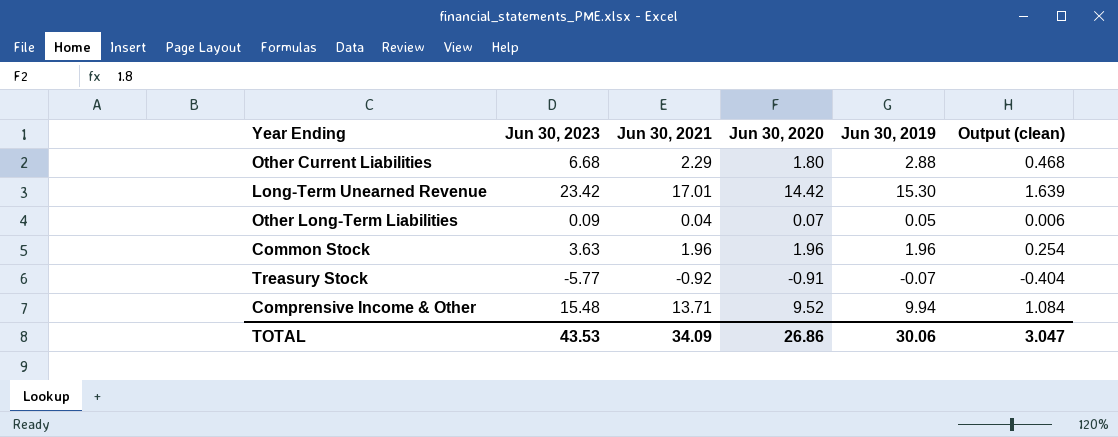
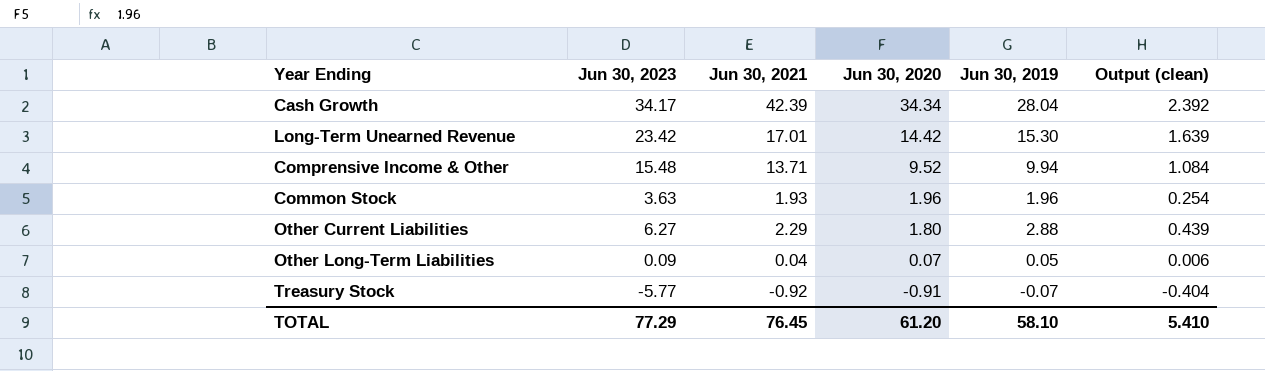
row order: none -> Jun 30, 2020 descending
row Cash Growth: none -> 34.17 | 42.39 | 34.34 | 28.04 | 2.392
Common Stock | Jun 30, 2021: 1.96 -> 1.93
Other Current Liabilities | Jun 30, 2023: 6.68 -> 6.27
Other Current Liabilities | Output (clean): 0.468 -> 0.439
TOTAL | Jun 30, 2023: 43.53 -> 77.29
TOTAL | Jun 30, 2021: 34.09 -> 76.45
TOTAL | Jun 30, 2020: 26.86 -> 61.20
TOTAL | Jun 30, 2019: 30.06 -> 58.10
TOTAL | Output (clean): 3.047 -> 5.410

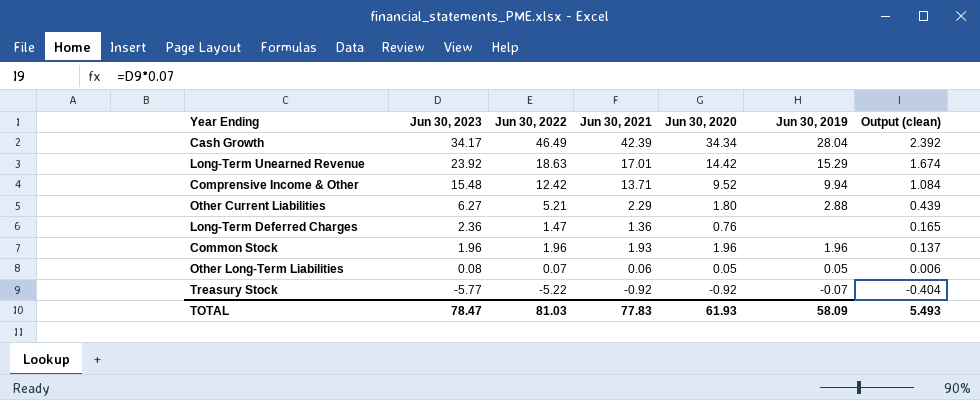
row order: Jun 30, 2020 descending -> Jun 30, 2023 descending
column Jun 30, 2022 | position: none -> 3
Long-Term Unearned Revenue | Jun 30, 2023: 23.42 -> 23.92
Long-Term Unearned Revenue | Jun 30, 2019: 15.30 -> 15.29
Long-Term Unearned Revenue | Output (clean): 1.639 -> 1.674
row Long-Term Deferred Charges: none -> 2.36 | 1.47 | 1.36 | 0.76 | none | 0.165
Common Stock | Jun 30, 2023: 3.63 -> 1.96
Common Stock | Output (clean): 0.254 -> 0.137
Other Long-Term Liabilities | Jun 30, 2023: 0.09 -> 0.08
Other Long-Term Liabilities | Jun 30, 2021: 0.04 -> 0.06
Other Long-Term Liabilities | Jun 30, 2020: 0.07 -> 0.05
Treasury Stock | Jun 30, 2020: -0.91 -> -0.92
TOTAL | Jun 30, 2023: 77.29 -> 78.47
TOTAL | Jun 30, 2021: 76.45 -> 77.83
TOTAL | Jun 30, 2020: 61.20 -> 61.93
TOTAL | Jun 30, 2019: 58.10 -> 58.09
TOTAL | Output (clean): 5.410 -> 5.493

